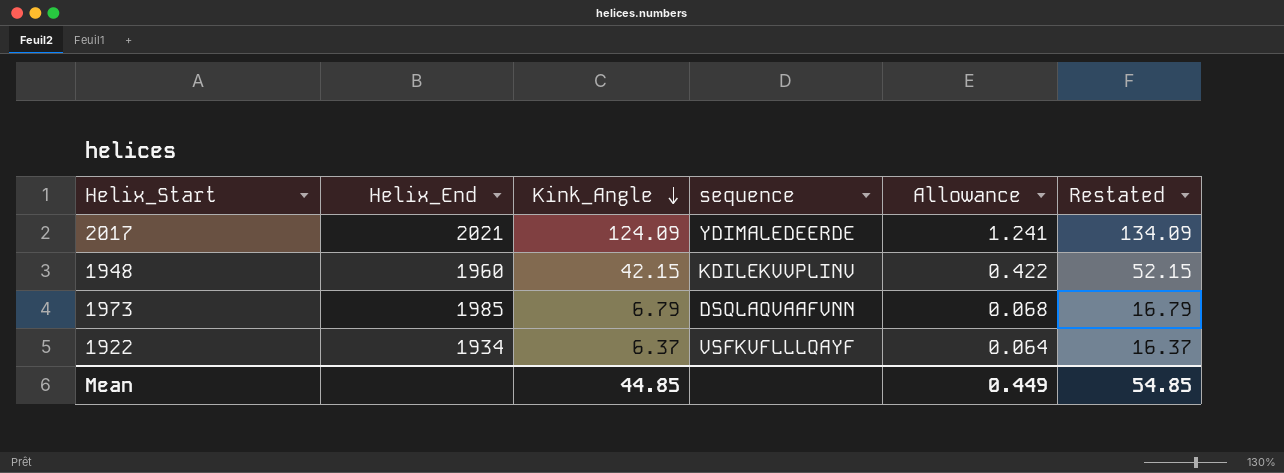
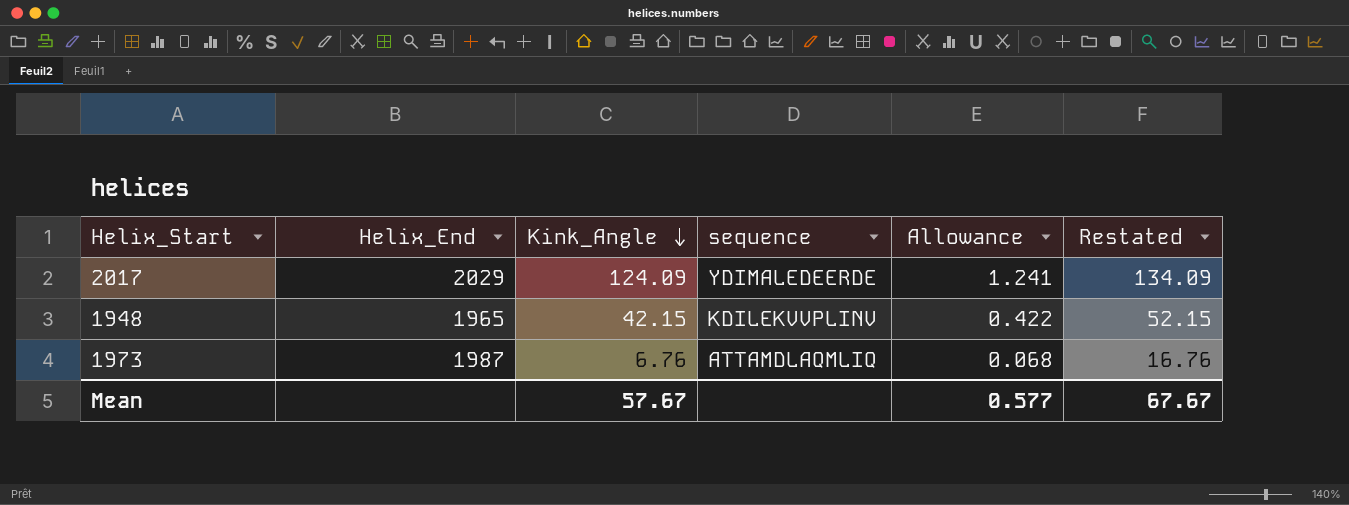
row 1922: 1934 | 6.37 | VSFKVFLLLQAYF | 0.064 | 16.37 -> none
2017 | Helix_End: 2021 -> 2029
1948 | Helix_End: 1960 -> 1965
1973 | Helix_End: 1985 -> 1987
1973 | Kink_Angle: 6.79 -> 6.76
1973 | sequence: DSQLAQVAAFVNN -> ATTAMDLAQMLIQ
1973 | Restated: 16.79 -> 16.76
Mean | Kink_Angle: 44.85 -> 57.67
Mean | Allowance: 0.449 -> 0.577
Mean | Restated: 54.85 -> 67.67

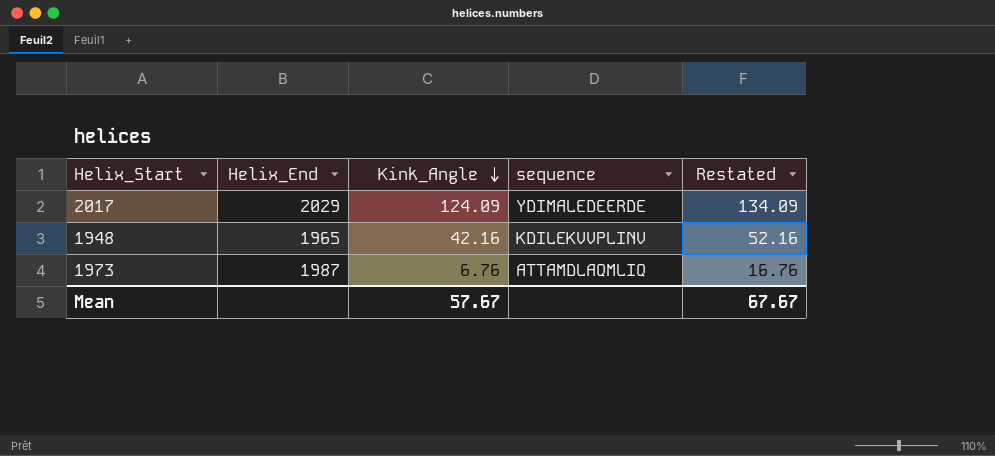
column Allowance | formula: [Kink_Angle] * 0.01 -> none
1948 | Kink_Angle: 42.15 -> 42.16
1948 | Restated: 52.15 -> 52.16

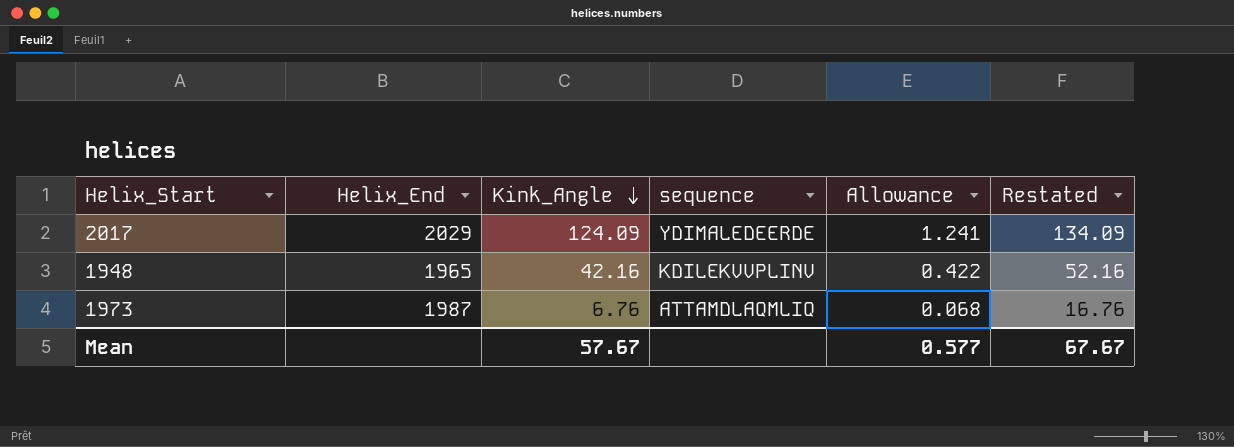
column Allowance | formula: none -> [Kink_Angle] * 0.01

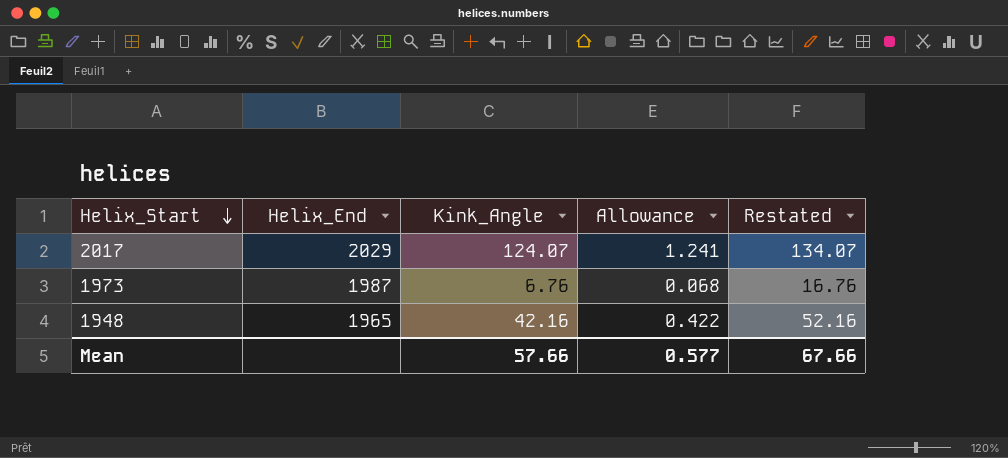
row order: Kink_Angle descending -> Helix_Start descending
column sequence | position: 4 -> none
2017 | Kink_Angle: 124.09 -> 124.07
2017 | Restated: 134.09 -> 134.07
Mean | Kink_Angle: 57.67 -> 57.66
Mean | Restated: 67.67 -> 67.66

